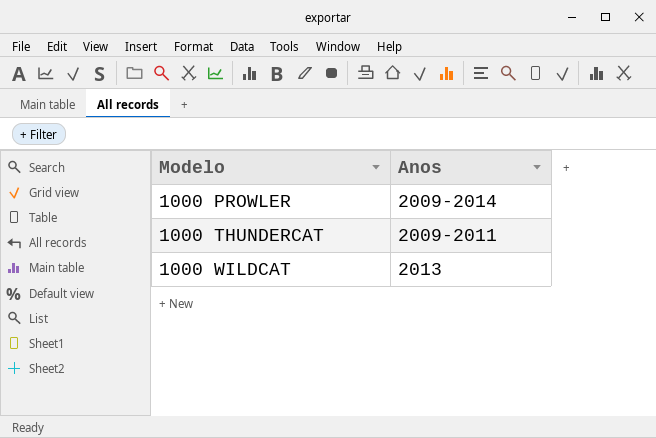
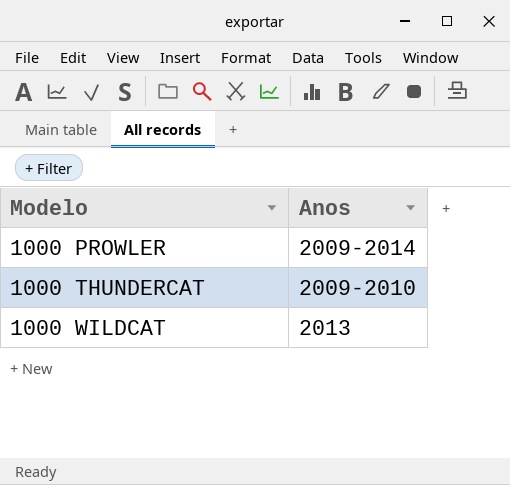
1000 THUNDERCAT | Anos: 2009-2011 -> 2009-2010

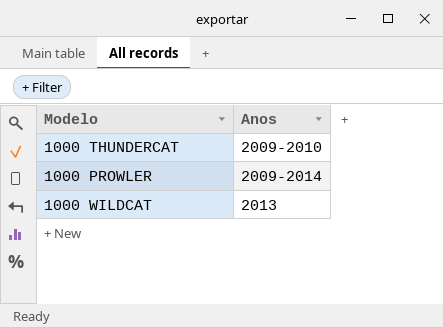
row order: Modelo ascending -> Anos ascending

